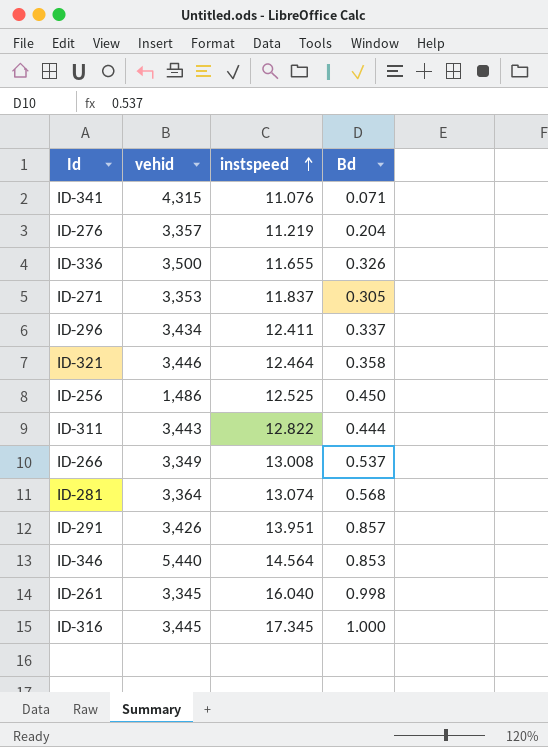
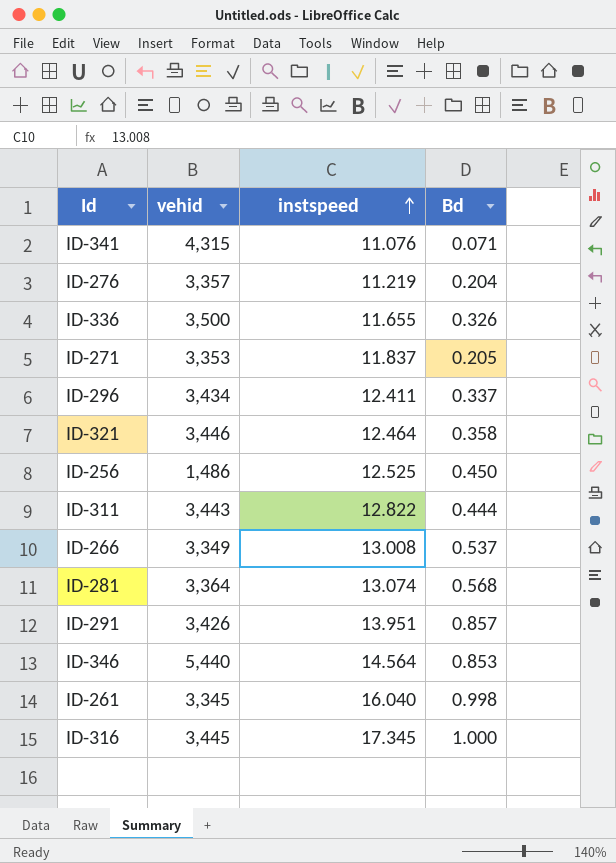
ID-271 | Bd: 0.305 -> 0.205

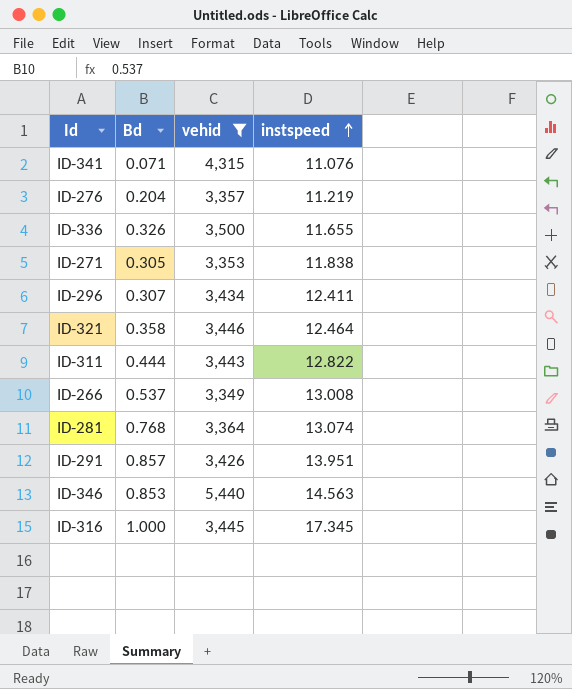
filter: none -> vehid >= 3,349
column Bd | position: 4 -> 2
ID-271 | Bd: 0.205 -> 0.305
ID-271 | instspeed: 11.837 -> 11.838
ID-296 | Bd: 0.337 -> 0.307
ID-281 | Bd: 0.568 -> 0.768
ID-346 | instspeed: 14.564 -> 14.563

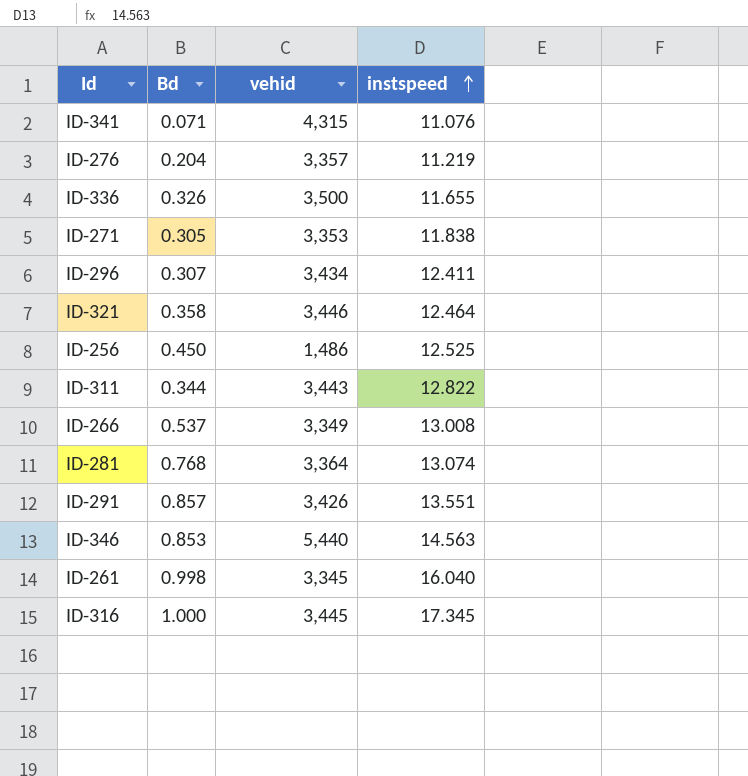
filter: vehid >= 3,349 -> none
ID-311 | Bd: 0.444 -> 0.344
ID-291 | instspeed: 13.951 -> 13.551

